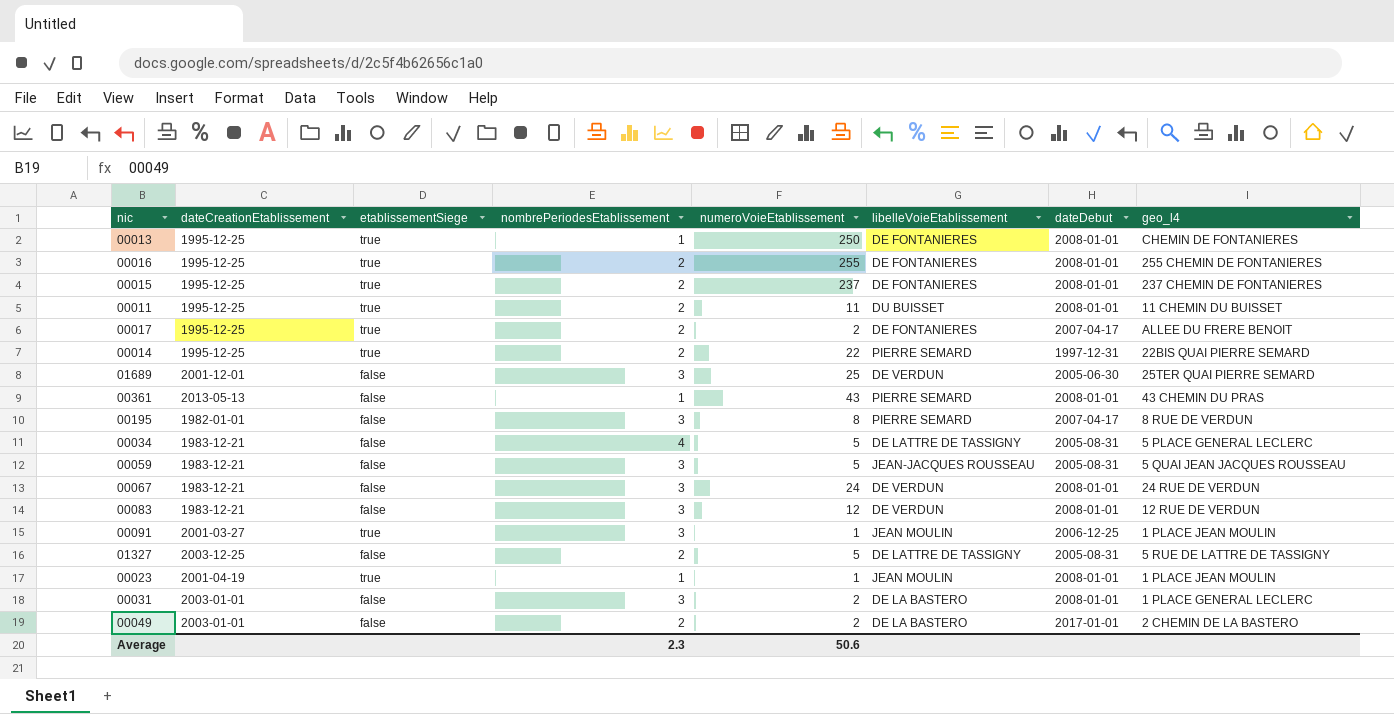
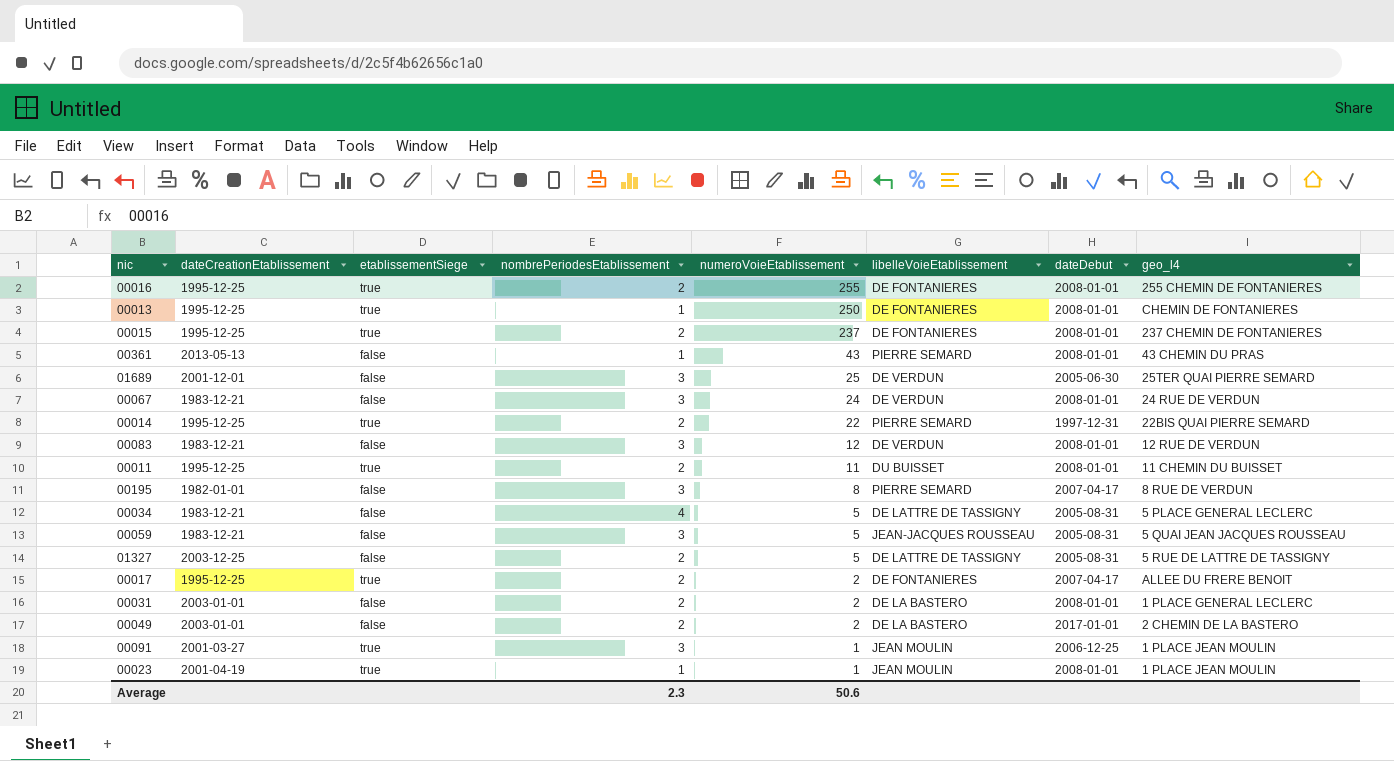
row order: none -> numeroVoieEtablissement descending
00031 | nombrePeriodesEtablissement: 3 -> 2

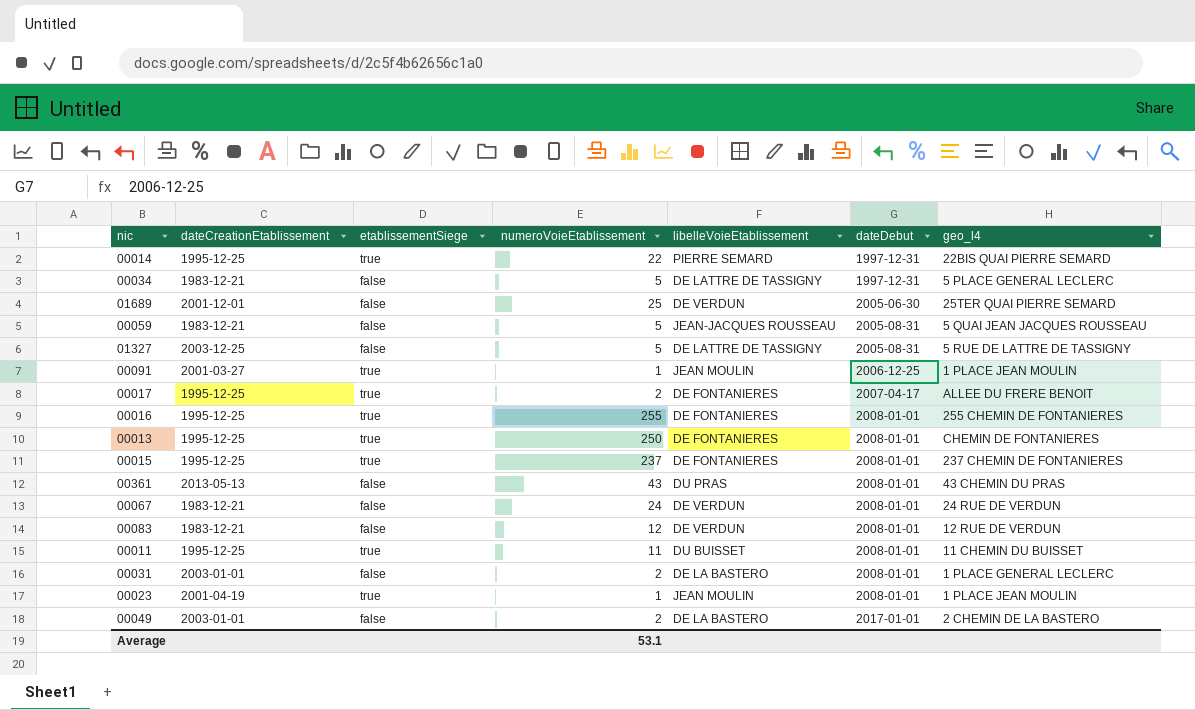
row order: numeroVoieEtablissement descending -> dateDebut ascending
column nombrePeriodesEtablissement | position: 4 -> none
row 00195: 1982-01-01 | false | 3 | 8 | PIERRE SEMARD | 2007-04-17 | 8 RUE DE VERDUN -> none
00034 | dateDebut: 2005-08-31 -> 1997-12-31
00361 | libelleVoieEtablissement: PIERRE SEMARD -> DU PRAS
Average | numeroVoieEtablissement: 50.6 -> 53.1

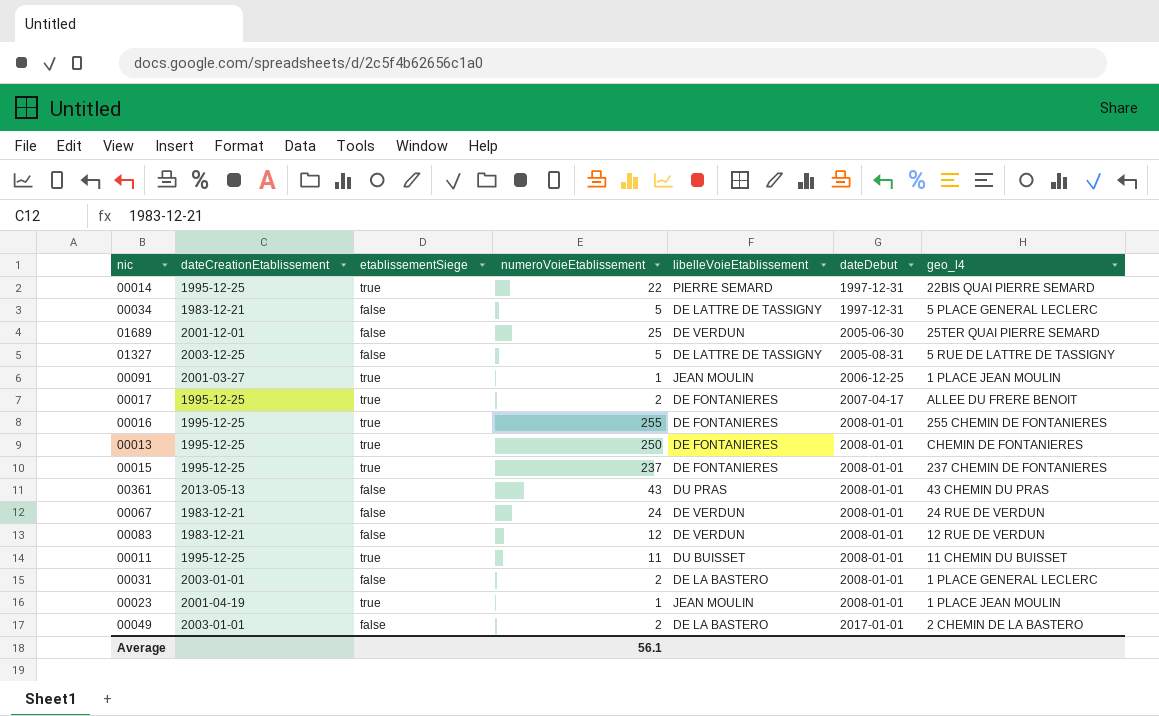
row 00059: 1983-12-21 | false | 5 | JEAN-JACQUES ROUSSEAU | 2005-08-31 | 5 QUAI JEAN JACQUES ROUSSEAU -> none
Average | numeroVoieEtablissement: 53.1 -> 56.1

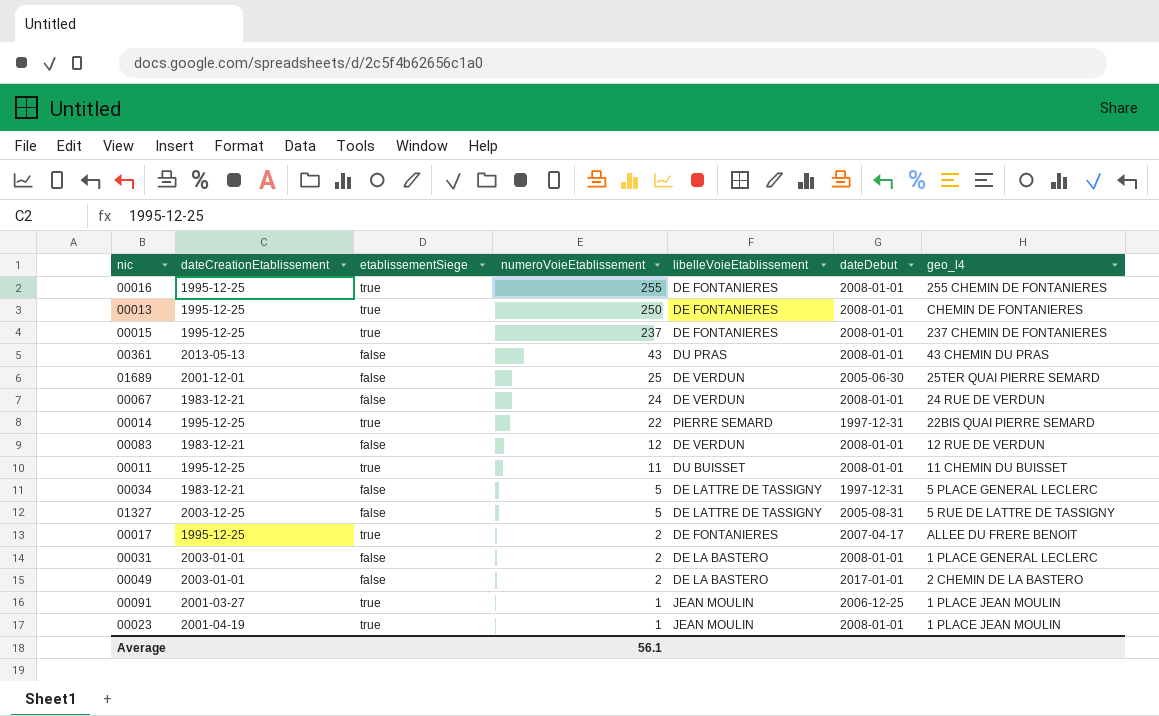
row order: dateDebut ascending -> numeroVoieEtablissement descending

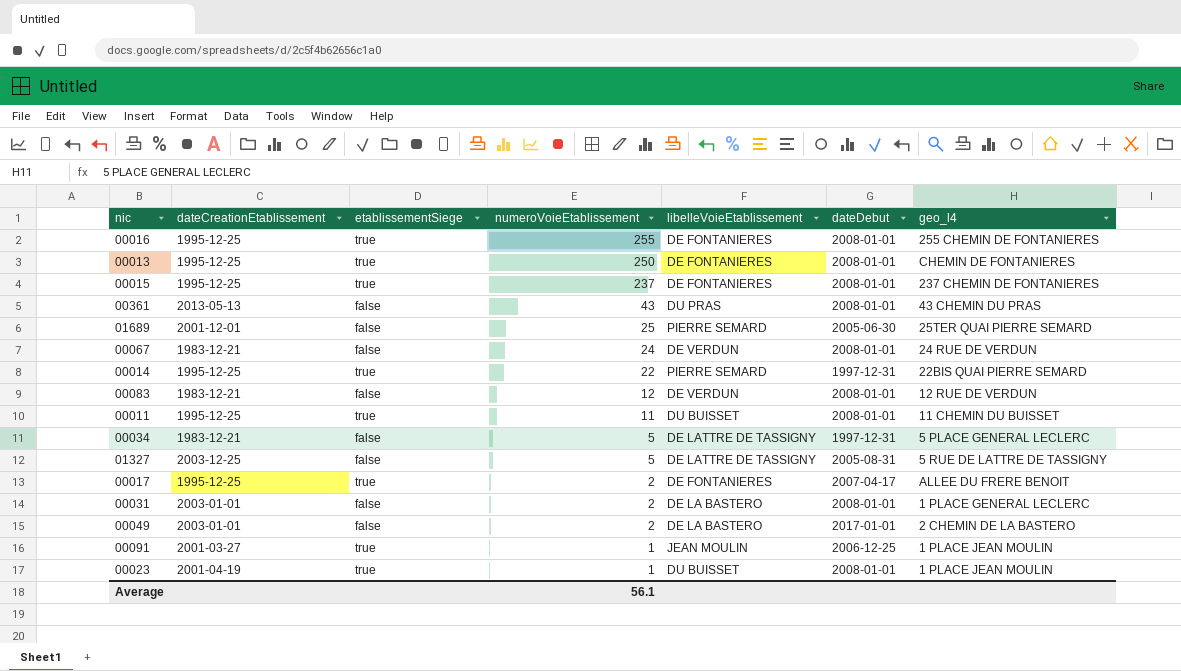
01689 | libelleVoieEtablissement: DE VERDUN -> PIERRE SEMARD
00023 | libelleVoieEtablissement: JEAN MOULIN -> DU BUISSET

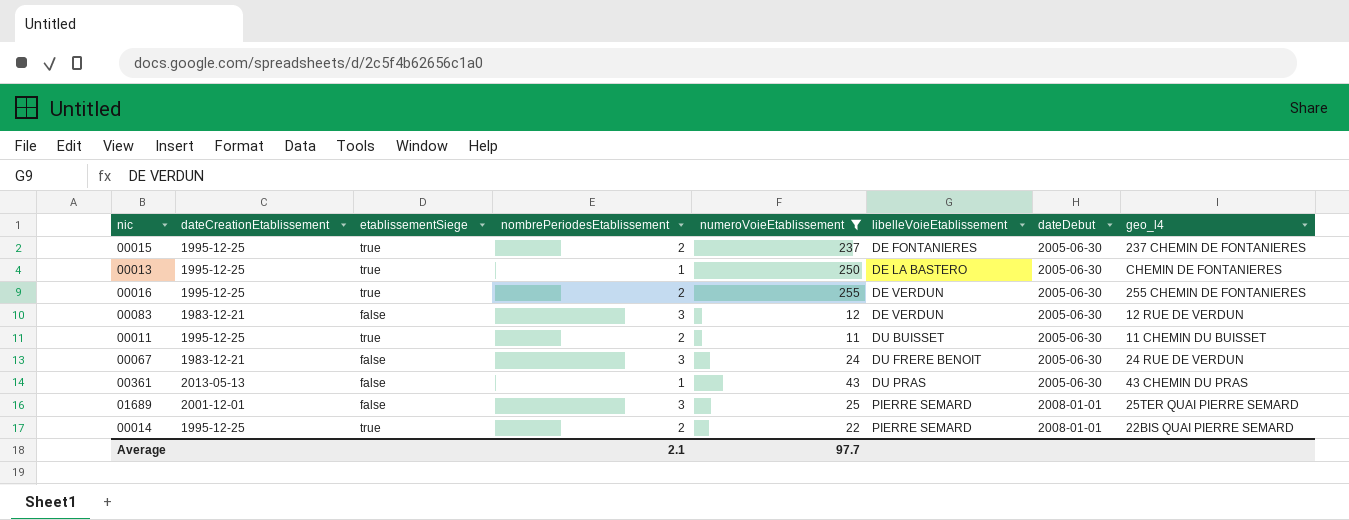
filter: none -> numeroVoieEtablissement >= 11
row order: numeroVoieEtablissement descending -> libelleVoieEtablissement ascending
column nombrePeriodesEtablissement | position: none -> 4
00015 | dateDebut: 2008-01-01 -> 2005-06-30
00013 | libelleVoieEtablissement: DE FONTANIERES -> DE LA BASTERO
00013 | dateDebut: 2008-01-01 -> 2005-06-30
00016 | libelleVoieEtablissement: DE FONTANIERES -> DE VERDUN
00016 | dateDebut: 2008-01-01 -> 2005-06-30
00083 | dateDebut: 2008-01-01 -> 2005-06-30
00011 | dateDebut: 2008-01-01 -> 2005-06-30
00067 | libelleVoieEtablissement: DE VERDUN -> DU FRERE BENOIT
00067 | dateDebut: 2008-01-01 -> 2005-06-30
00361 | dateDebut: 2008-01-01 -> 2005-06-30
01689 | dateDebut: 2005-06-30 -> 2008-01-01
00014 | dateDebut: 1997-12-31 -> 2008-01-01
Average | numeroVoieEtablissement: 56.1 -> 97.7

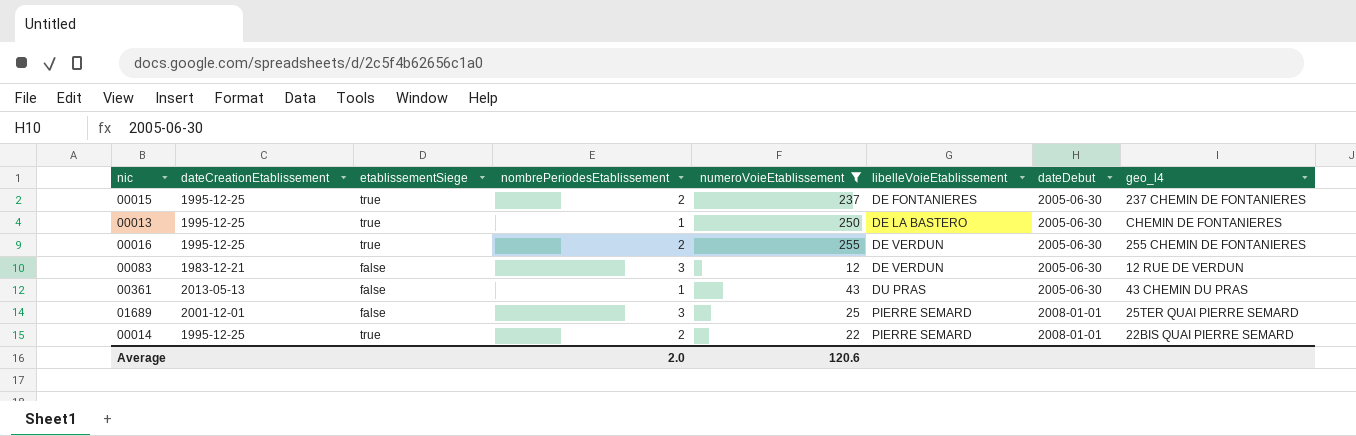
row 00011: 1995-12-25 | true | 2 | 11 | DU BUISSET | 2005-06-30 | 11 CHEMIN DU BUISSET -> none
row 00067: 1983-12-21 | false | 3 | 24 | DU FRERE BENOIT | 2005-06-30 | 24 RUE DE VERDUN -> none
Average | nombrePeriodesEtablissement: 2.1 -> 2.0
Average | numeroVoieEtablissement: 97.7 -> 120.6

